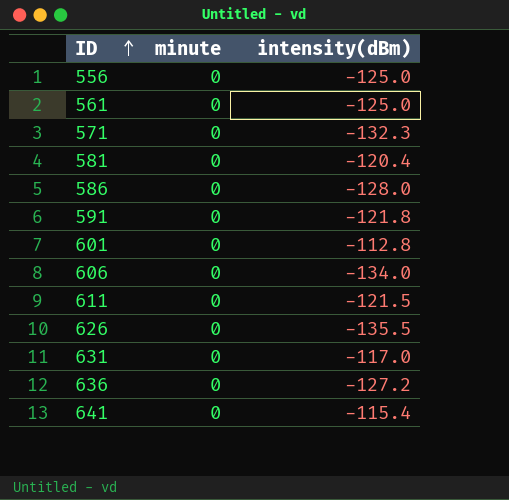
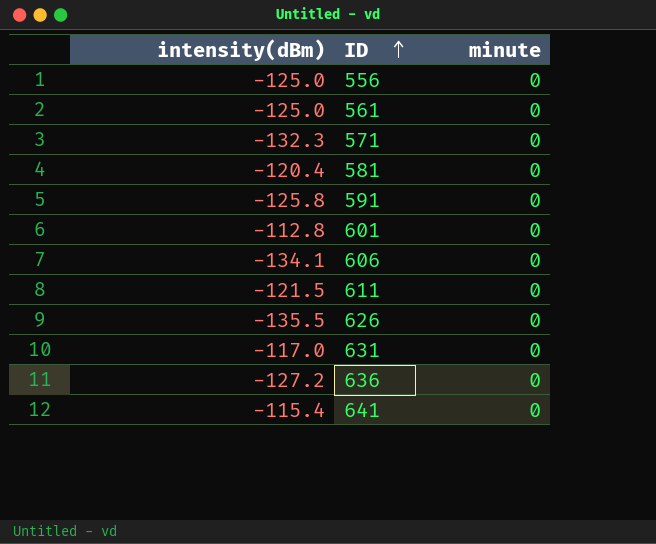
column intensity(dBm) | position: 3 -> 1
row 586: 0 | -128.0 -> none
591 | intensity(dBm): -121.8 -> -125.8
606 | intensity(dBm): -134.0 -> -134.1

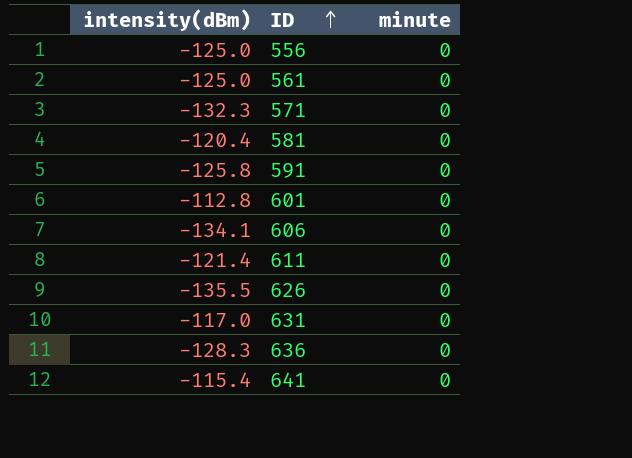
611 | intensity(dBm): -121.5 -> -121.4
636 | intensity(dBm): -127.2 -> -128.3

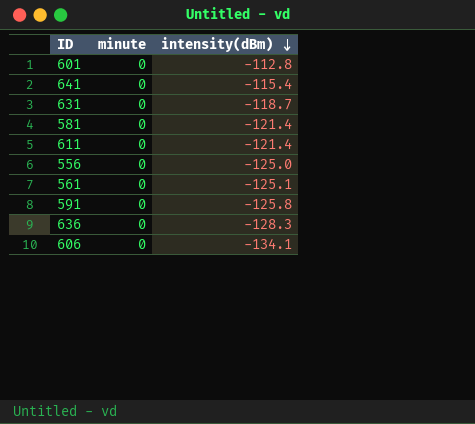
row order: ID ascending -> intensity(dBm) descending
column intensity(dBm) | position: 1 -> 3
row 571: -132.3 | 0 -> none
row 626: -135.5 | 0 -> none
631 | intensity(dBm): -117.0 -> -118.7
581 | intensity(dBm): -120.4 -> -121.4
561 | intensity(dBm): -125.0 -> -125.1

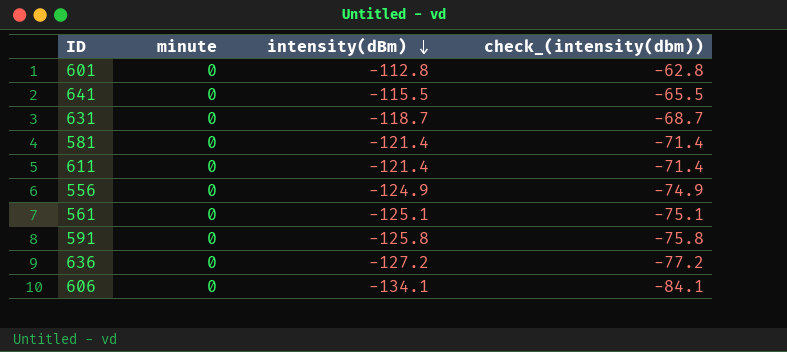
column check_(intensity(dbm)) | formula: none -> [intensity(dBm)] + 50
641 | intensity(dBm): -115.4 -> -115.5
556 | intensity(dBm): -125.0 -> -124.9
636 | intensity(dBm): -128.3 -> -127.2

